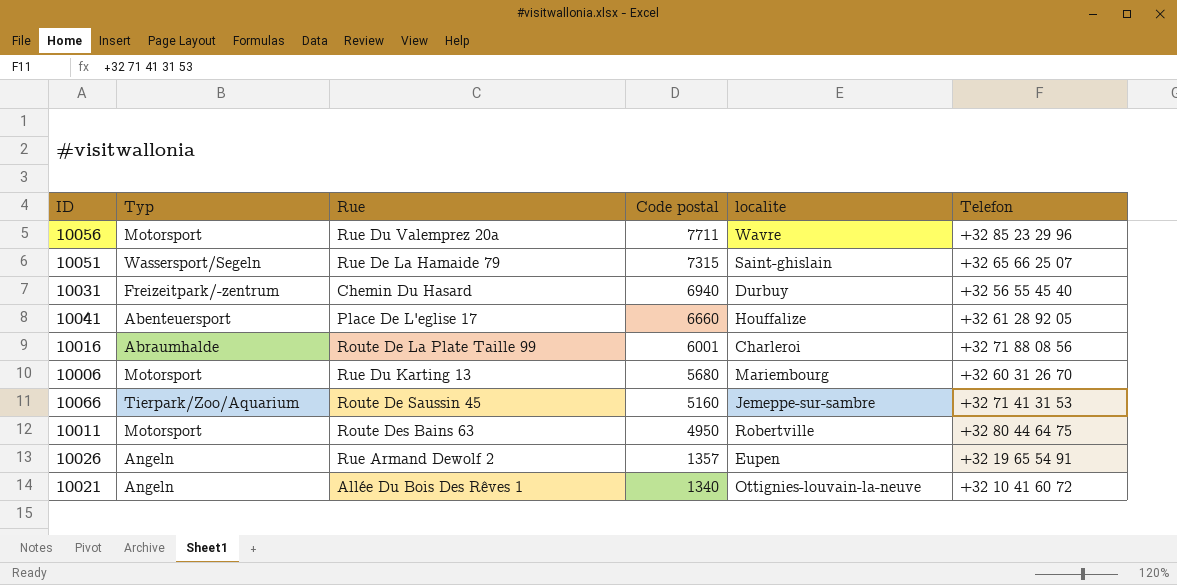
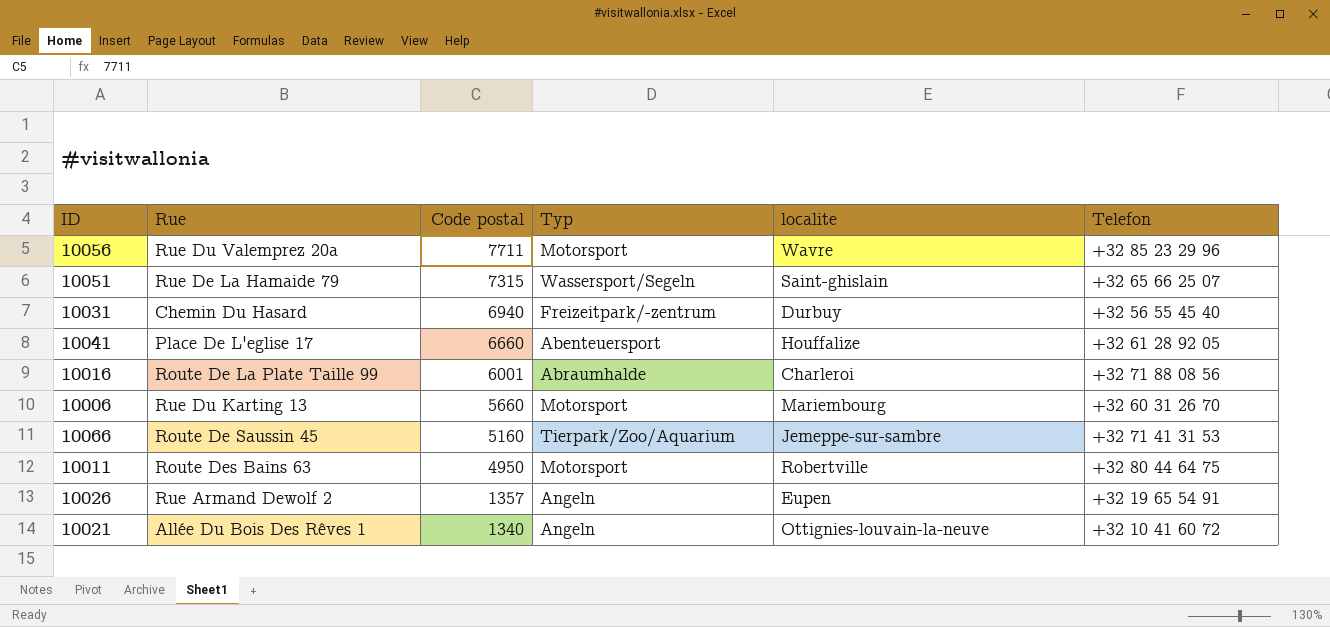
column Typ | position: 2 -> 4
10006 | Code postal: 5680 -> 5660

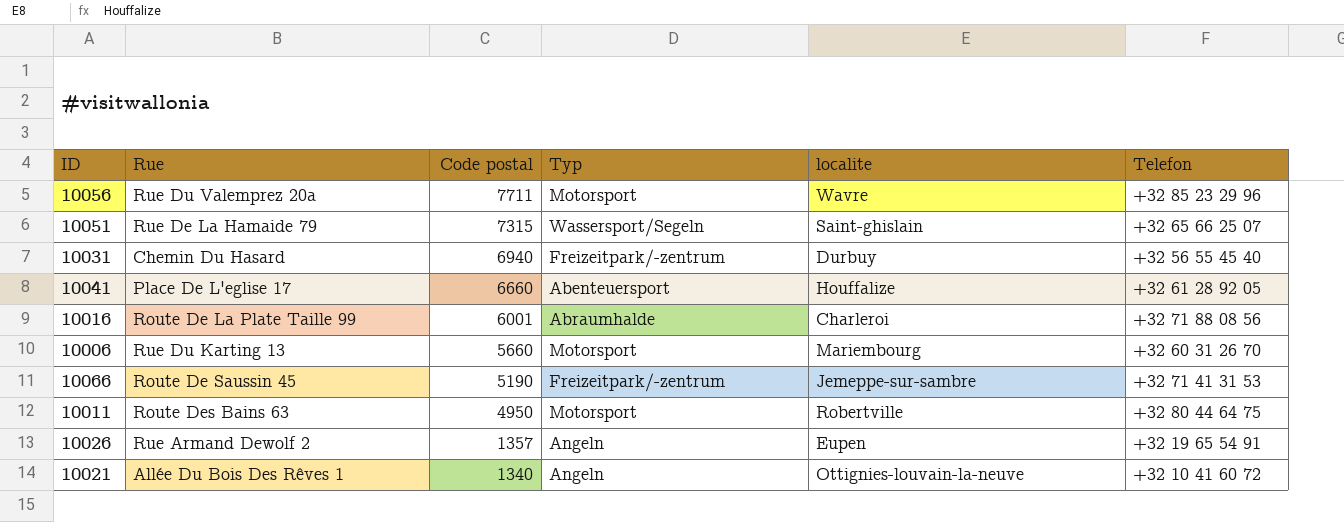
10066 | Code postal: 5160 -> 5190
10066 | Typ: Tierpark/Zoo/Aquarium -> Freizeitpark/-zentrum

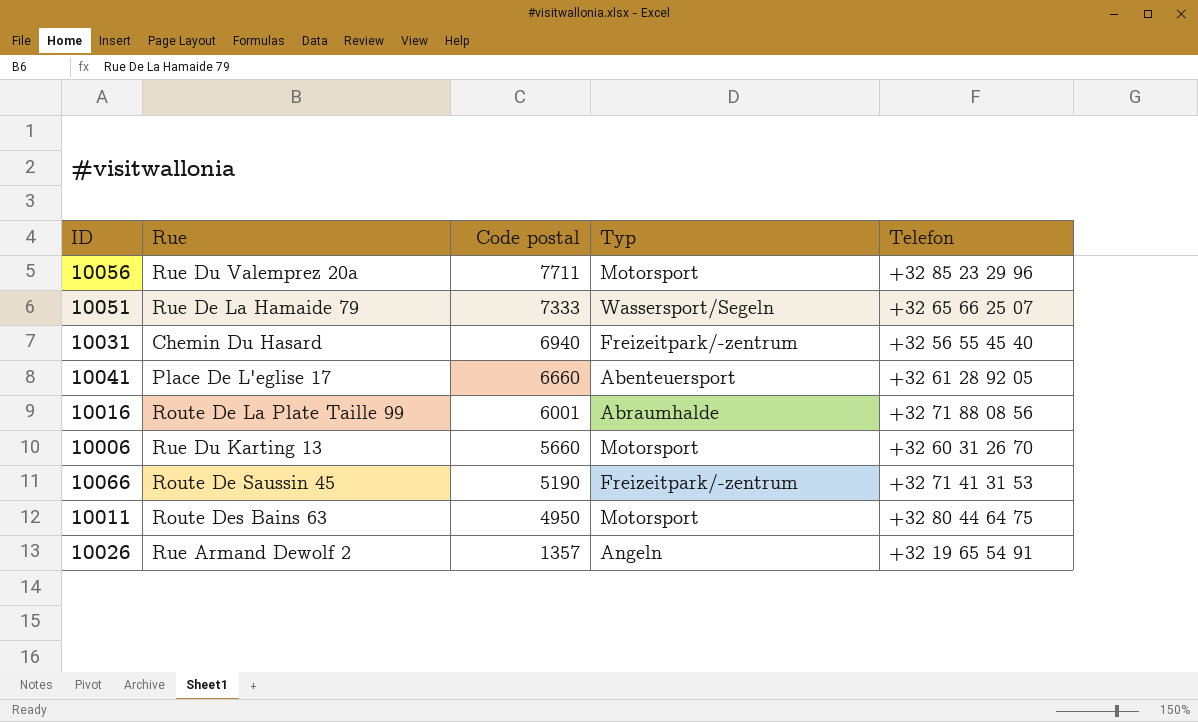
column localite | position: 5 -> none
row 10021: Allée Du Bois Des Rêves 1 | 1340 | Angeln | Ottignies-louvain-la-neuve | +32 10 41 60 72 -> none
10051 | Code postal: 7315 -> 7333

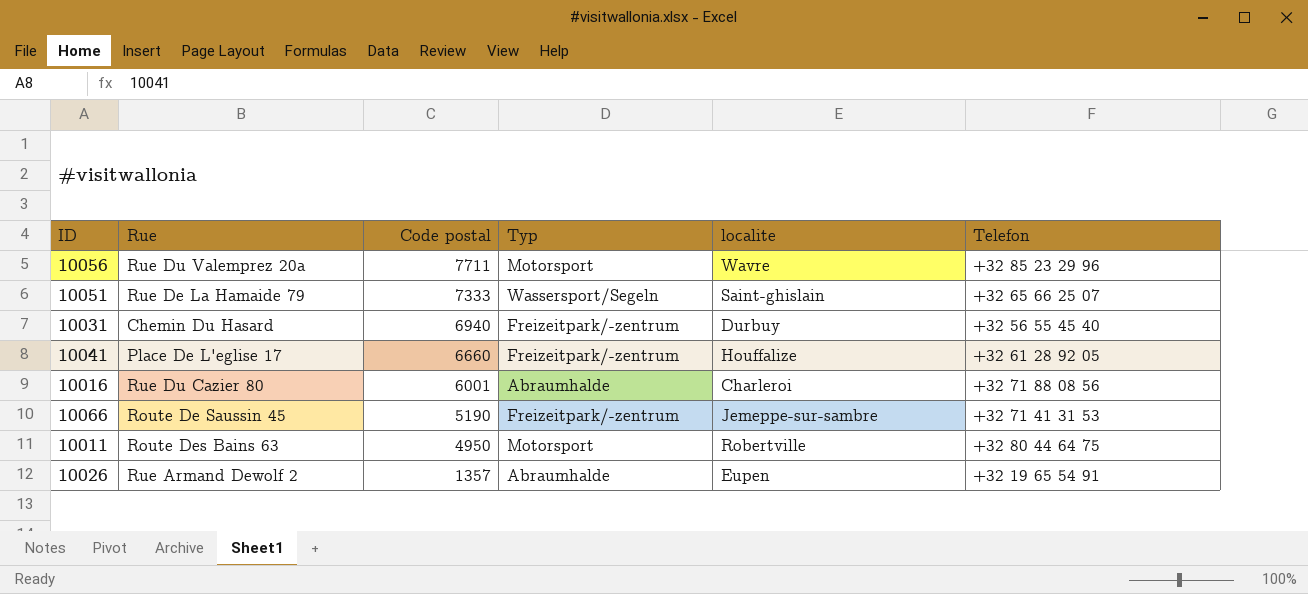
column localite | position: none -> 5
row 10006: Rue Du Karting 13 | 5660 | Motorsport | +32 60 31 26 70 -> none
10041 | Typ: Abenteuersport -> Freizeitpark/-zentrum
10016 | Rue: Route De La Plate Taille 99 -> Rue Du Cazier 80
10026 | Typ: Angeln -> Abraumhalde

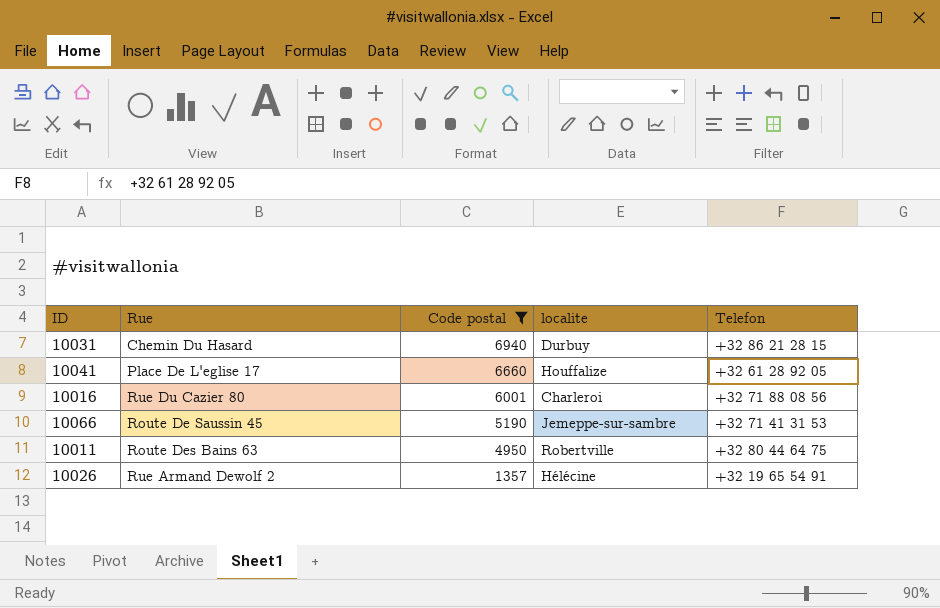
filter: none -> Code postal <= 6940
column Typ | position: 4 -> none
10031 | Telefon: +32 56 55 45 40 -> +32 86 21 28 15
10026 | localite: Eupen -> Hélécine

